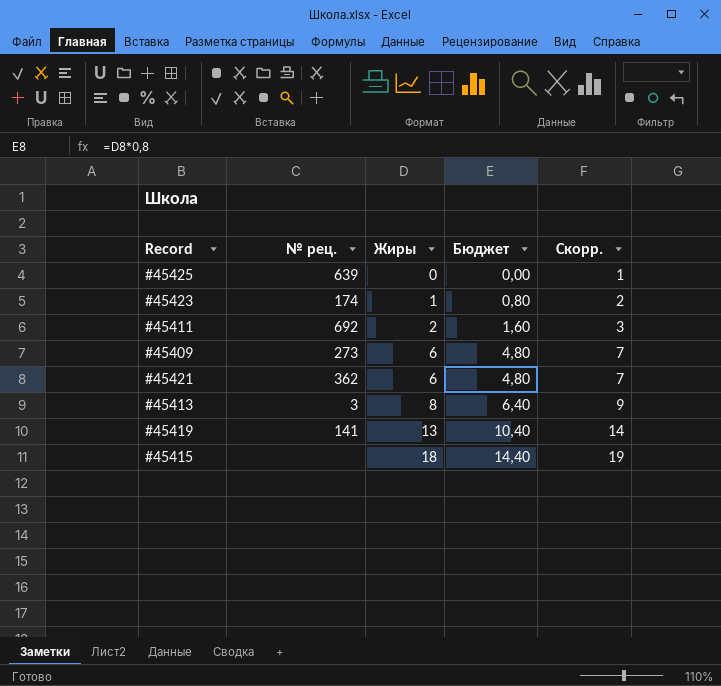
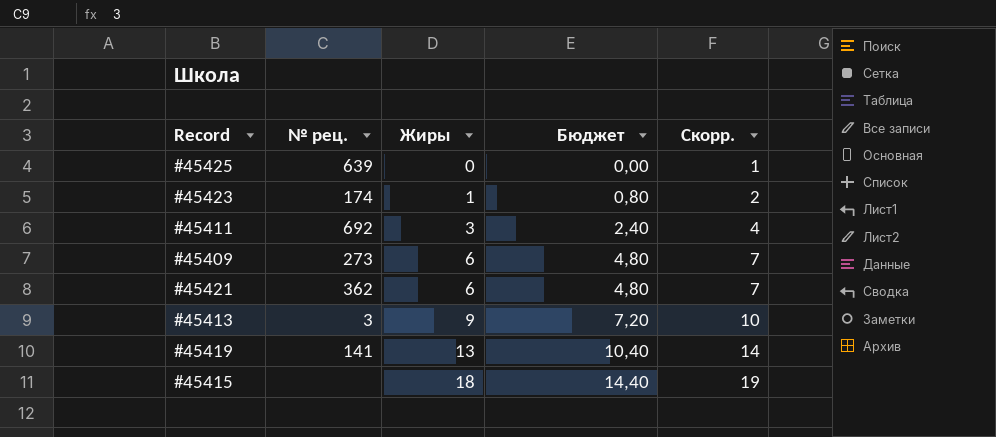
#45411 | Жиры: 2 -> 3
#45411 | Бюджет: 1,60 -> 2,40
#45411 | Скорр.: 3 -> 4
#45413 | Жиры: 8 -> 9
#45413 | Бюджет: 6,40 -> 7,20
#45413 | Скорр.: 9 -> 10

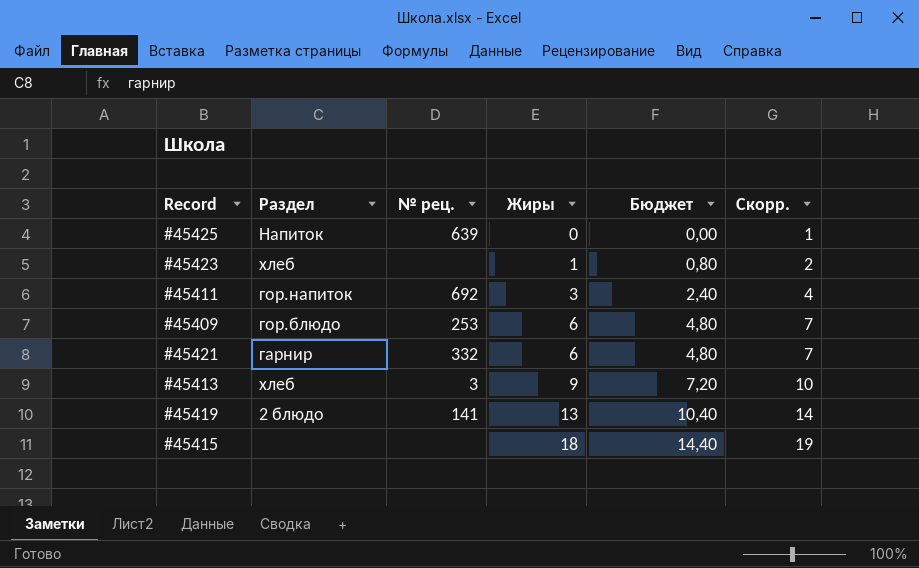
column Раздел | position: none -> 2
#45423 | № рец.: 174 -> none
#45409 | № рец.: 273 -> 253
#45421 | № рец.: 362 -> 332

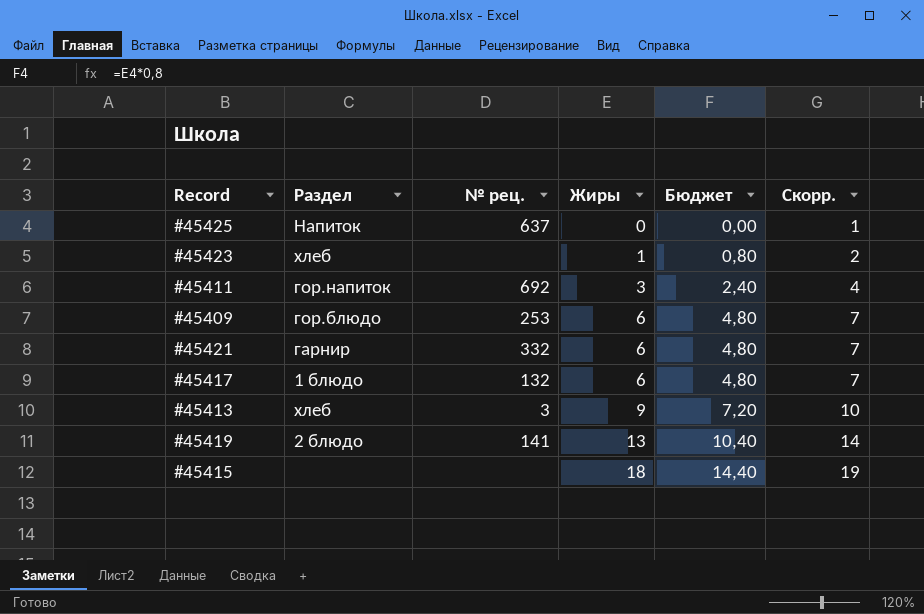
#45425 | № рец.: 639 -> 637
row #45417: none -> 1 блюдо | 132 | 6 | 4,80 | 7

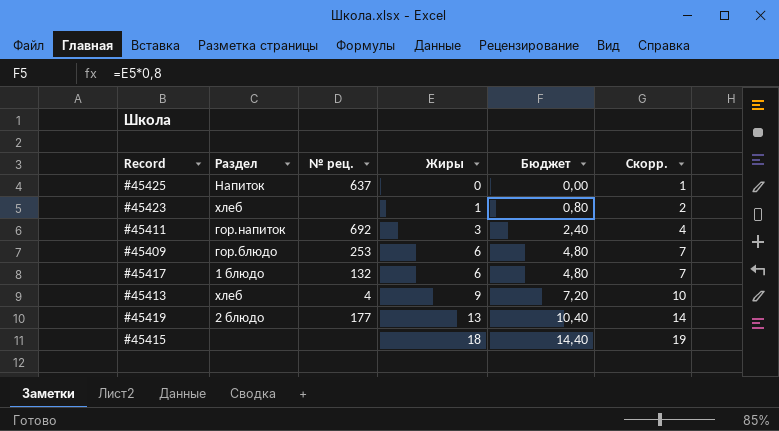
row #45421: гарнир | 332 | 6 | 4,80 | 7 -> none
#45413 | № рец.: 3 -> 4
#45419 | № рец.: 141 -> 177

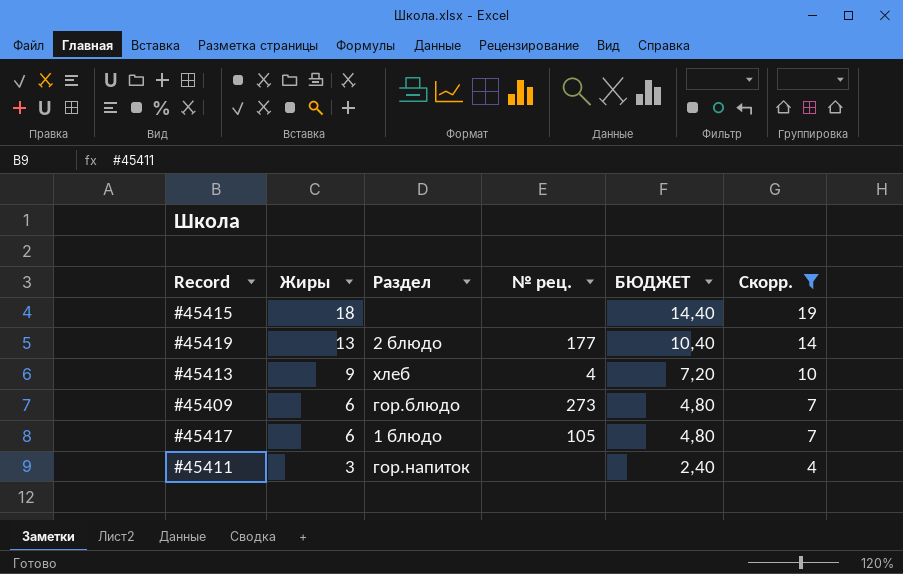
filter: none -> Скорр. >= 4
row order: Жиры ascending -> Жиры descending
column Жиры | position: 4 -> 2
column name: Бюджет -> БЮДЖЕТ
#45409 | № рец.: 253 -> 273
#45417 | № рец.: 132 -> 105
#45411 | № рец.: 692 -> none

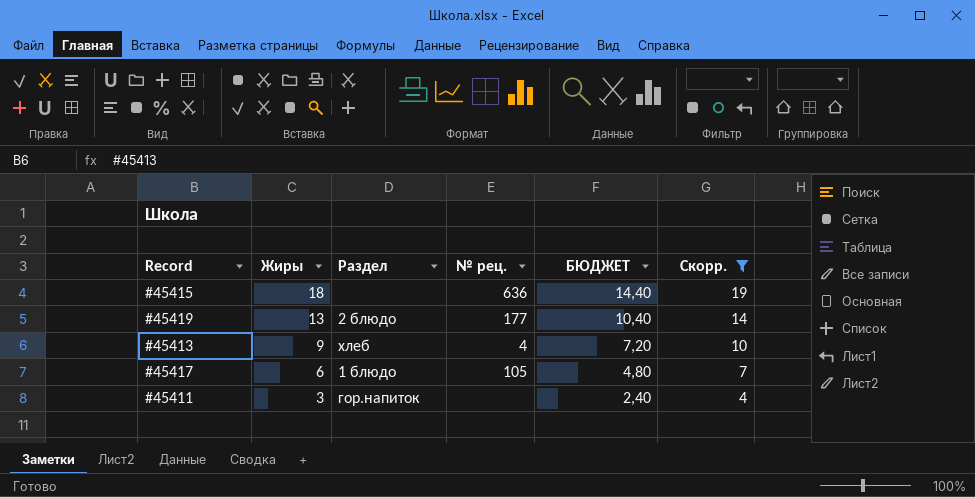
row #45409: 6 | гор.блюдо | 273 | 4,80 | 7 -> none
#45415 | № рец.: none -> 636

